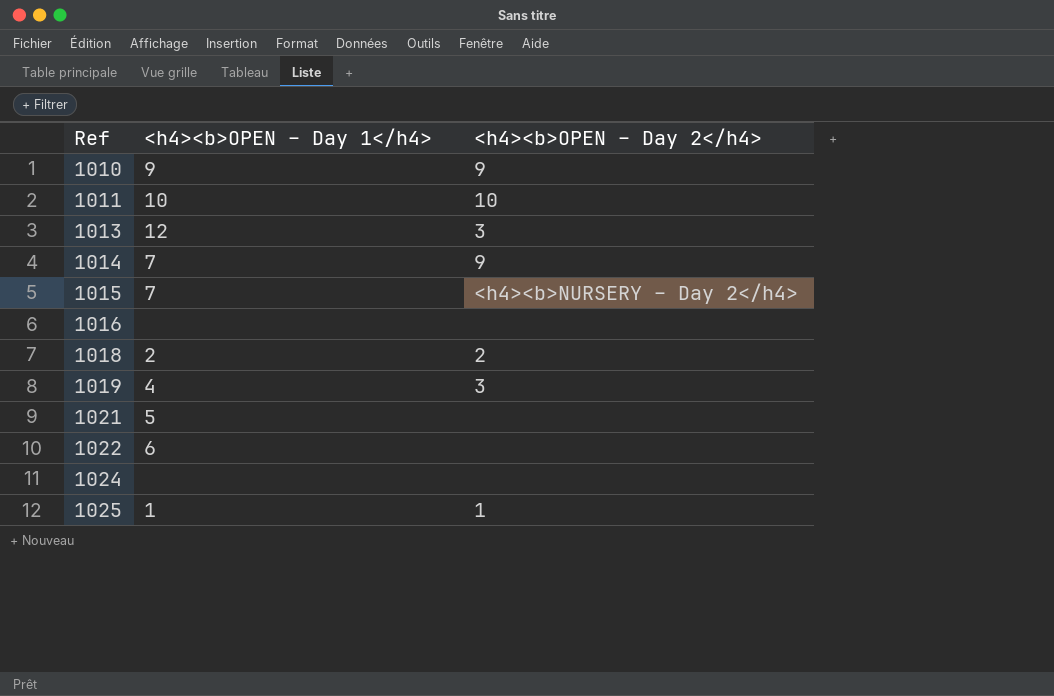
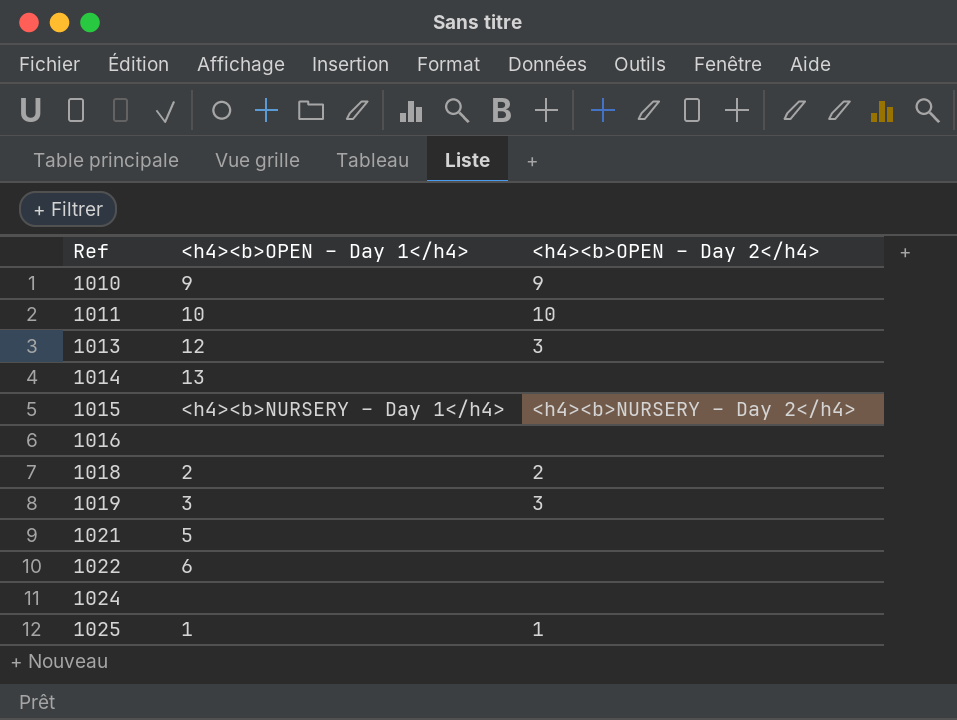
1014 | <h4><b>OPEN – Day 1</h4>: 7 -> 13
1014 | <h4><b>OPEN – Day 2</h4>: 9 -> none
1015 | <h4><b>OPEN – Day 1</h4>: 7 -> <h4><b>NURSERY – Day 1</h4>
1019 | <h4><b>OPEN – Day 1</h4>: 4 -> 3

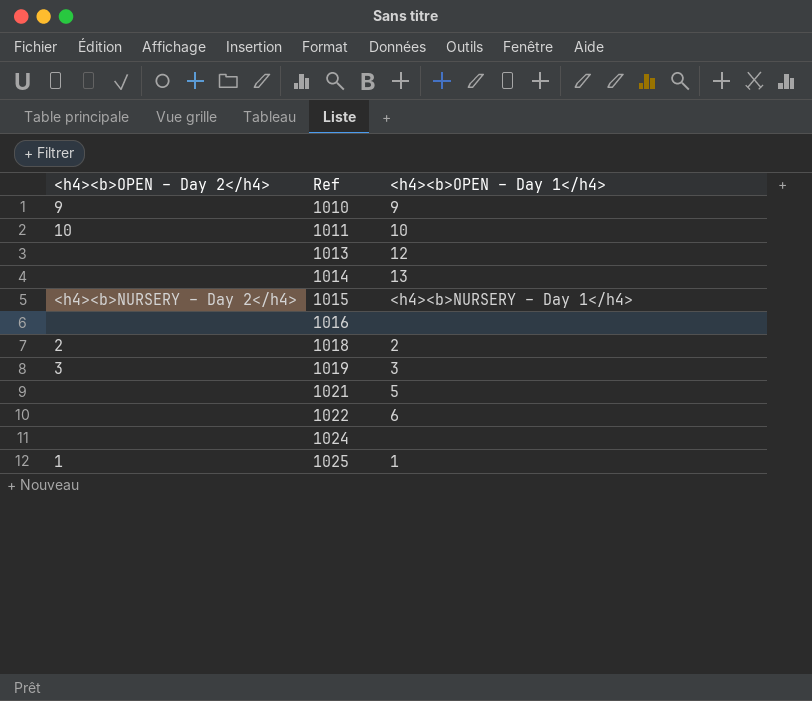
column <h4><b>OPEN – Day 2</h4> | position: 3 -> 1
1013 | <h4><b>OPEN – Day 2</h4>: 3 -> none

